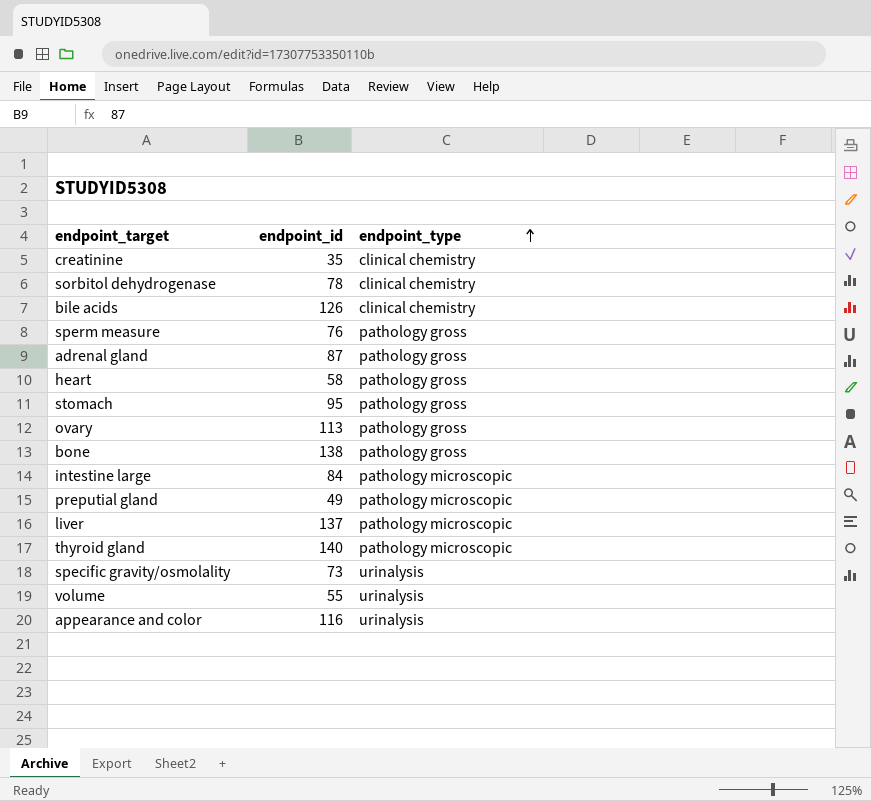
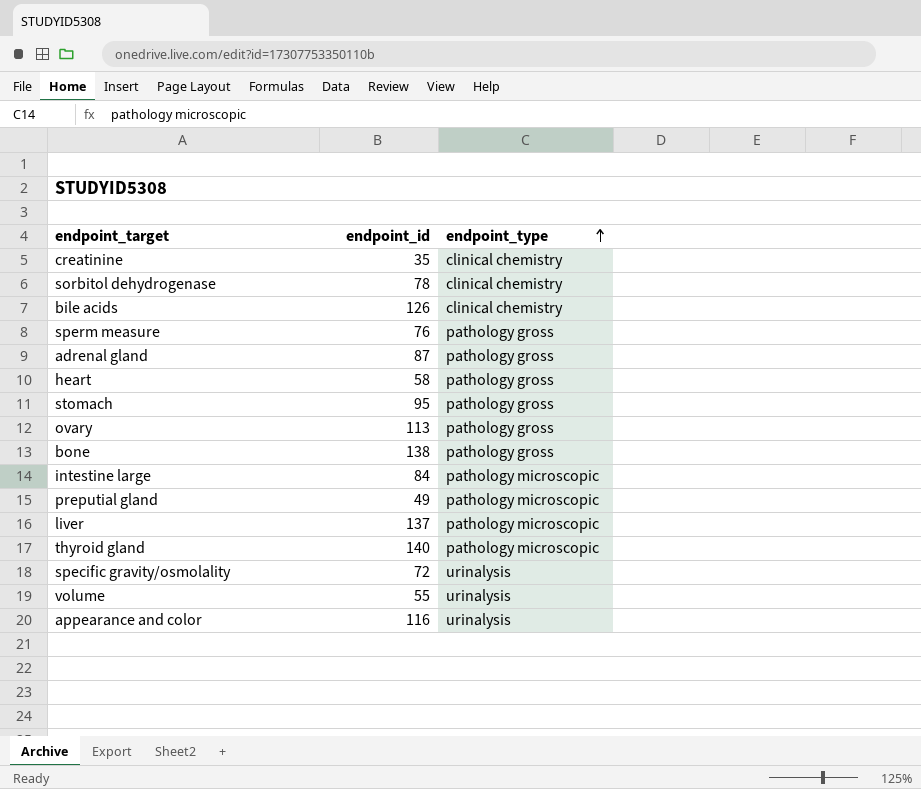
specific gravity/osmolality | endpoint_id: 73 -> 72

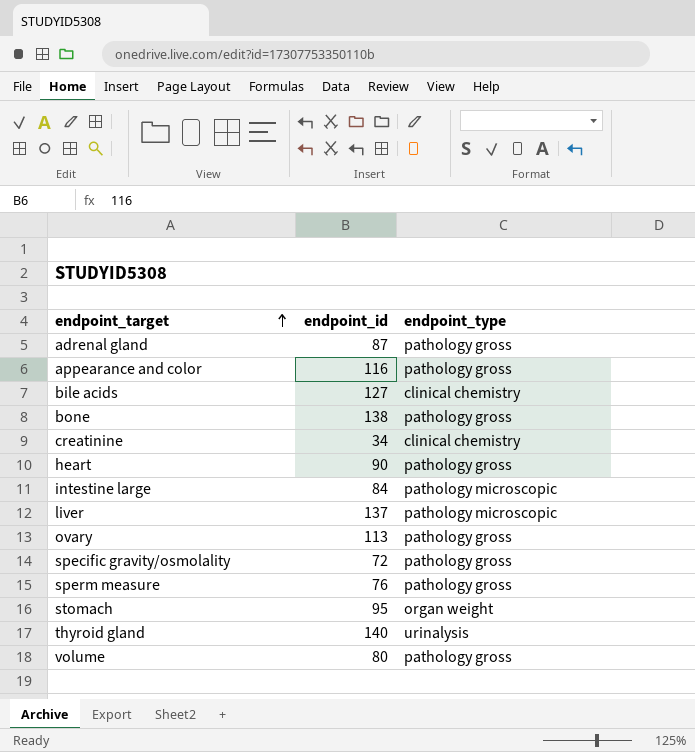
row order: endpoint_type ascending -> endpoint_target ascending
row sorbitol dehydrogenase: 78 | clinical chemistry -> none
row preputial gland: 49 | pathology microscopic -> none
appearance and color | endpoint_type: urinalysis -> pathology gross
bile acids | endpoint_id: 126 -> 127
creatinine | endpoint_id: 35 -> 34
heart | endpoint_id: 58 -> 90
specific gravity/osmolality | endpoint_type: urinalysis -> pathology gross
stomach | endpoint_type: pathology gross -> organ weight
thyroid gland | endpoint_type: pathology microscopic -> urinalysis
volume | endpoint_id: 55 -> 80
volume | endpoint_type: urinalysis -> pathology gross

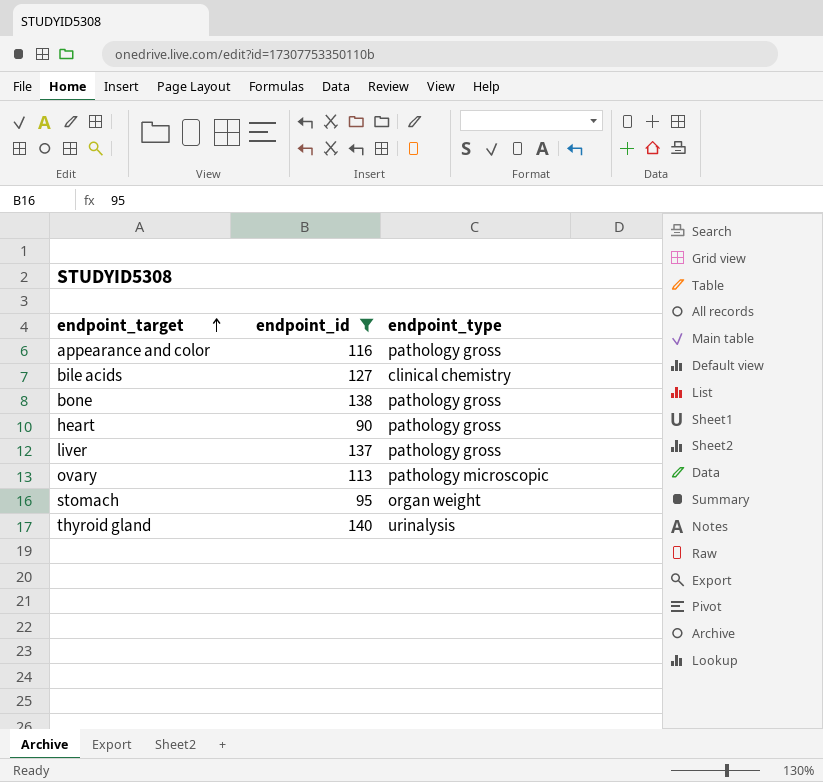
filter: none -> endpoint_id >= 90
liver | endpoint_type: pathology microscopic -> pathology gross
ovary | endpoint_type: pathology gross -> pathology microscopic

